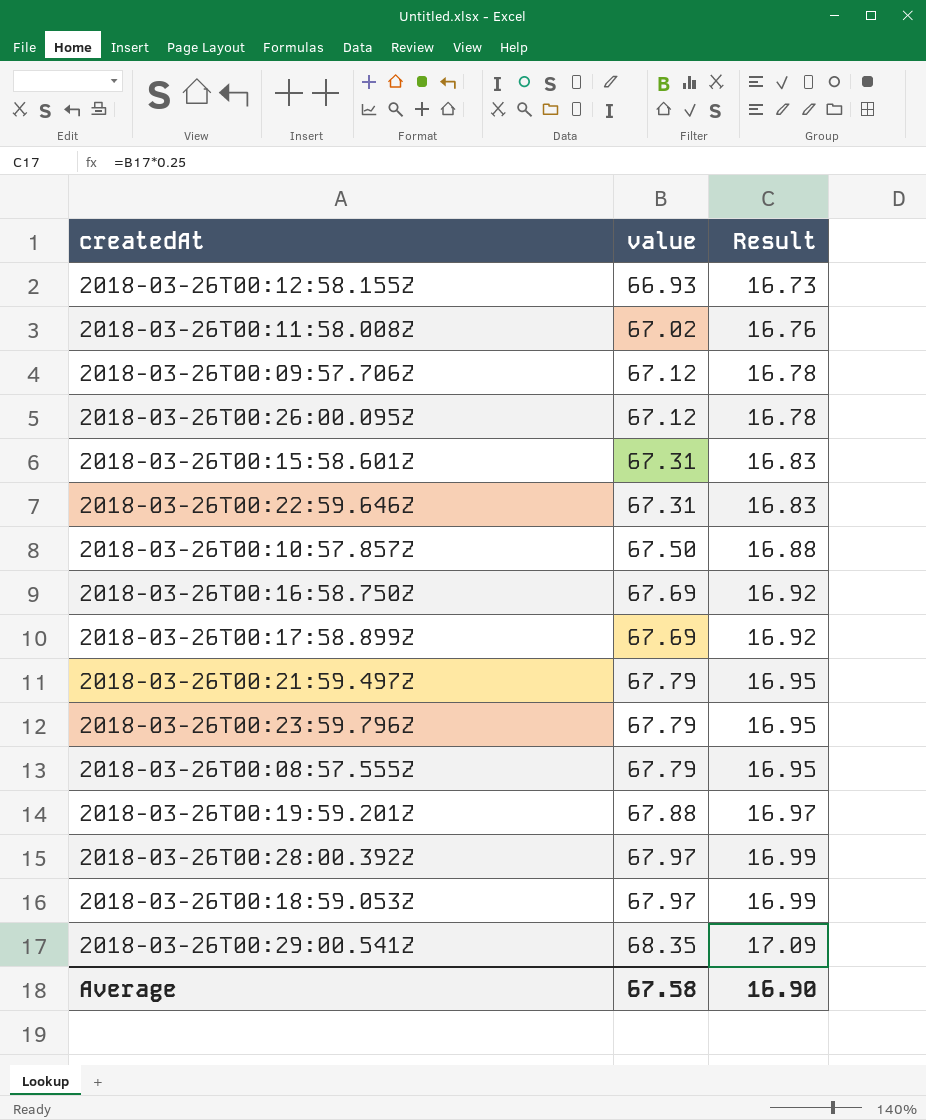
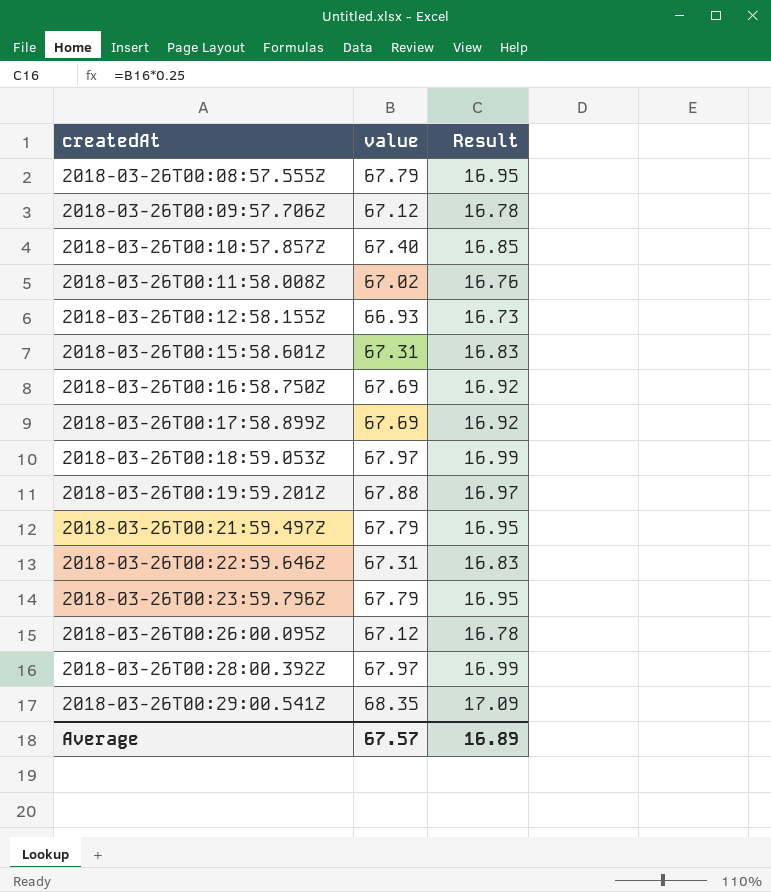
row order: value ascending -> createdAt ascending
2018-03-26T00:10:57.857Z | value: 67.50 -> 67.40
2018-03-26T00:10:57.857Z | Result: 16.88 -> 16.85
Average | value: 67.58 -> 67.57
Average | Result: 16.90 -> 16.89

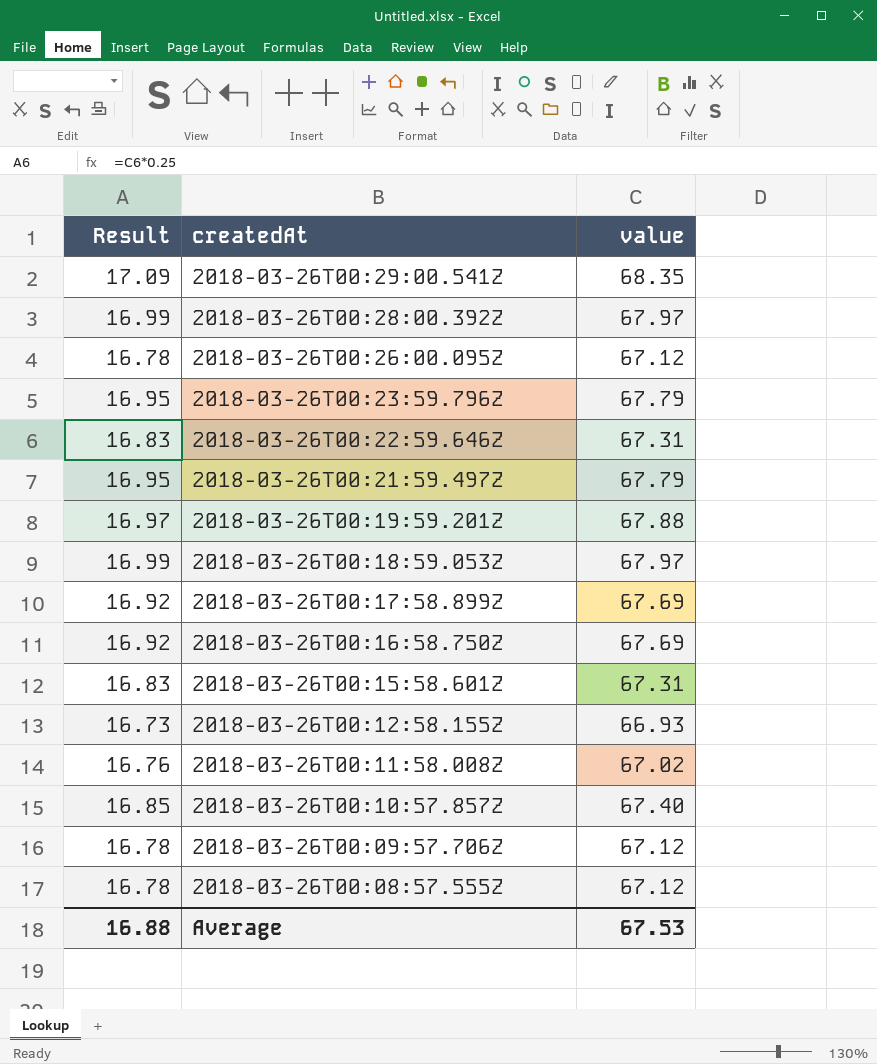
row order: createdAt ascending -> createdAt descending
column Result | position: 3 -> 1
2018-03-26T00:08:57.555Z | Result: 16.95 -> 16.78
2018-03-26T00:08:57.555Z | value: 67.79 -> 67.12
Average | Result: 16.89 -> 16.88
Average | value: 67.57 -> 67.53

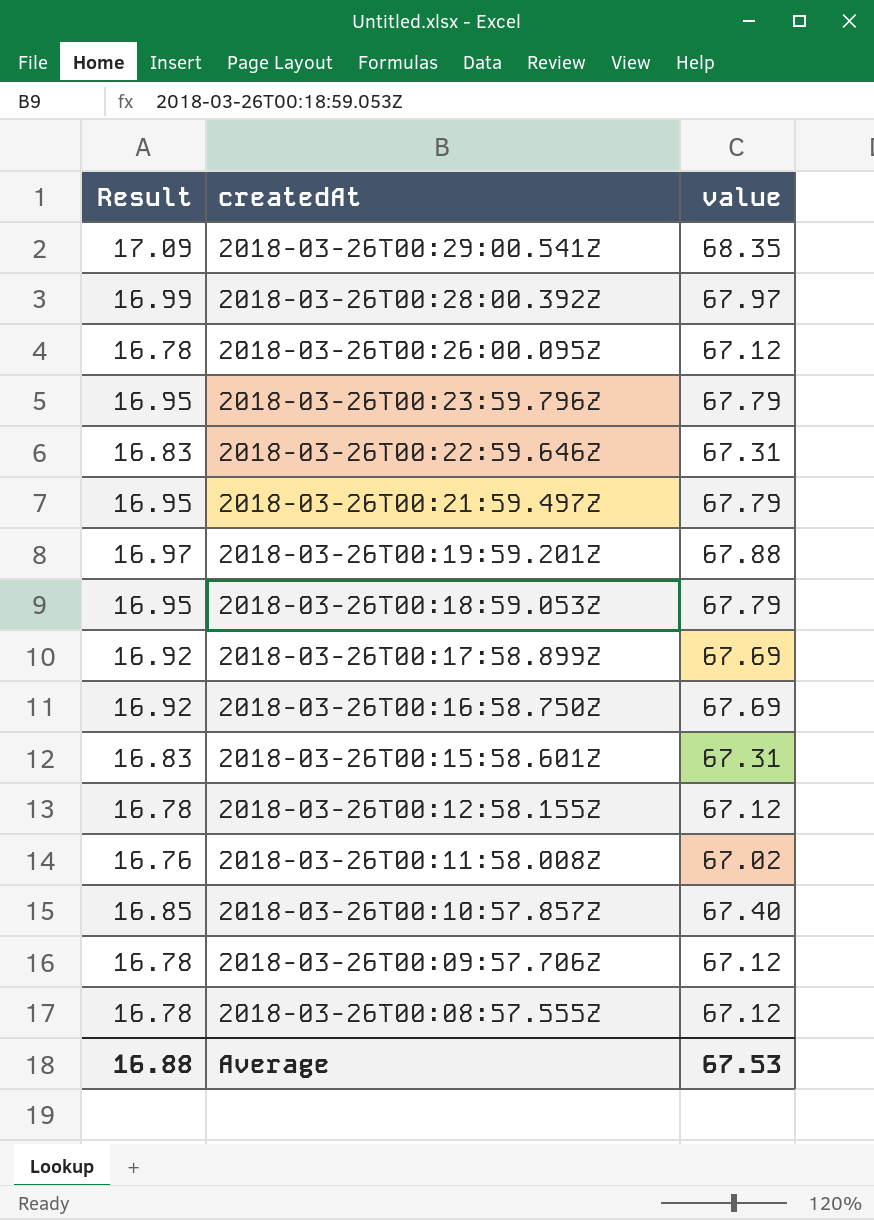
2018-03-26T00:18:59.053Z | Result: 16.99 -> 16.95
2018-03-26T00:18:59.053Z | value: 67.97 -> 67.79
2018-03-26T00:12:58.155Z | Result: 16.73 -> 16.78
2018-03-26T00:12:58.155Z | value: 66.93 -> 67.12

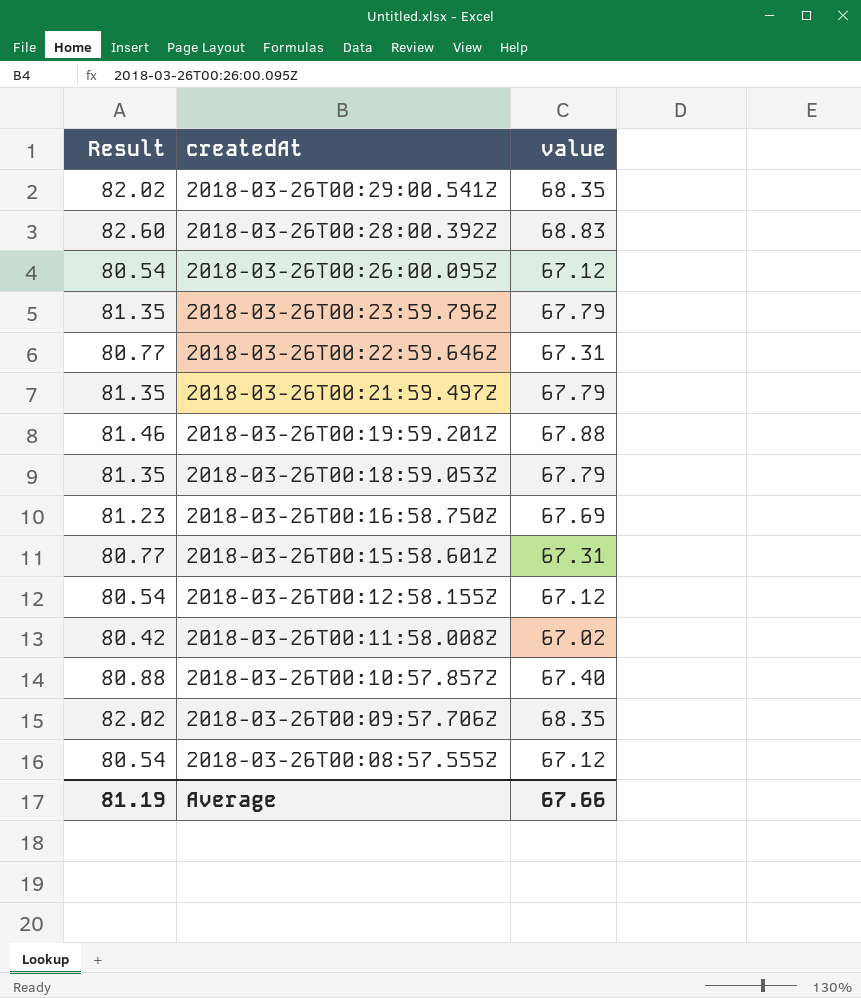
column Result | formula: [value] * 0.25 -> [value] * 1.2
row 2018-03-26T00:17:58.899Z: 16.92 | 67.69 -> none
2018-03-26T00:28:00.392Z | value: 67.97 -> 68.83
2018-03-26T00:09:57.706Z | value: 67.12 -> 68.35
Average | Result: 16.88 -> 81.19
Average | value: 67.53 -> 67.66

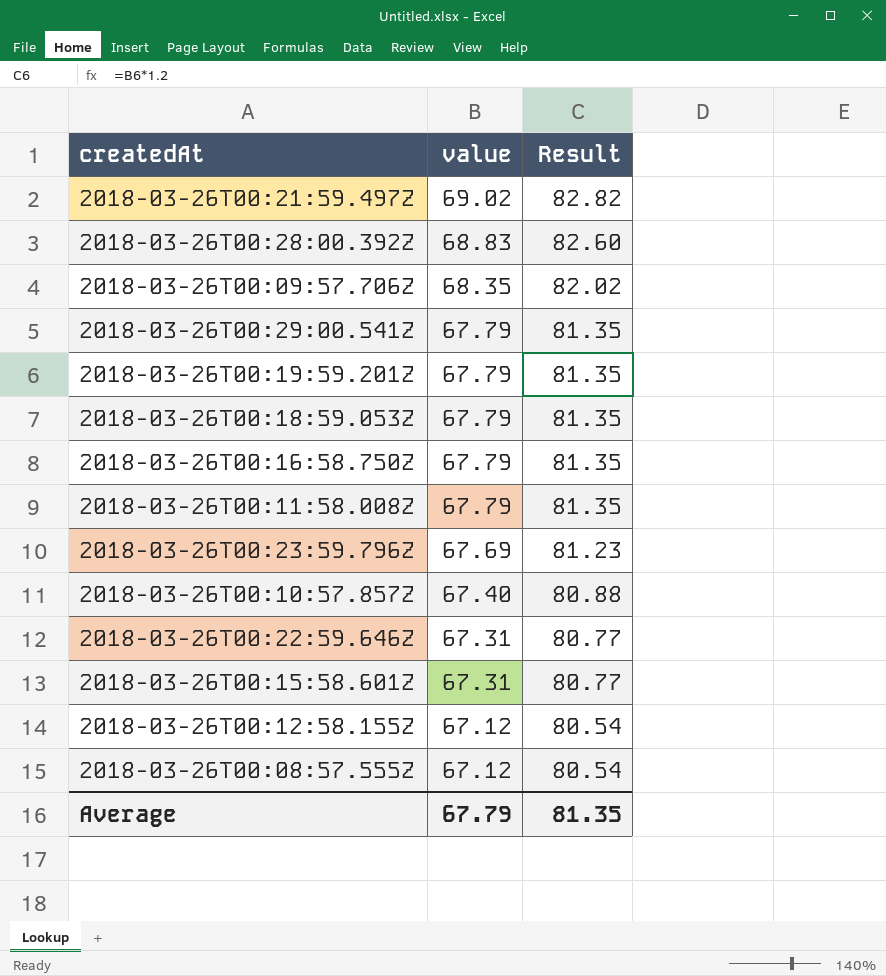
row order: createdAt descending -> value descending
column Result | position: 1 -> 3
row 2018-03-26T00:26:00.095Z: 80.54 | 67.12 -> none
2018-03-26T00:21:59.497Z | value: 67.79 -> 69.02
2018-03-26T00:21:59.497Z | Result: 81.35 -> 82.82
2018-03-26T00:29:00.541Z | value: 68.35 -> 67.79
2018-03-26T00:29:00.541Z | Result: 82.02 -> 81.35
2018-03-26T00:19:59.201Z | value: 67.88 -> 67.79
2018-03-26T00:19:59.201Z | Result: 81.46 -> 81.35
2018-03-26T00:16:58.750Z | value: 67.69 -> 67.79
2018-03-26T00:16:58.750Z | Result: 81.23 -> 81.35
2018-03-26T00:11:58.008Z | value: 67.02 -> 67.79
2018-03-26T00:11:58.008Z | Result: 80.42 -> 81.35
2018-03-26T00:23:59.796Z | value: 67.79 -> 67.69
2018-03-26T00:23:59.796Z | Result: 81.35 -> 81.23
Average | value: 67.66 -> 67.79
Average | Result: 81.19 -> 81.35

